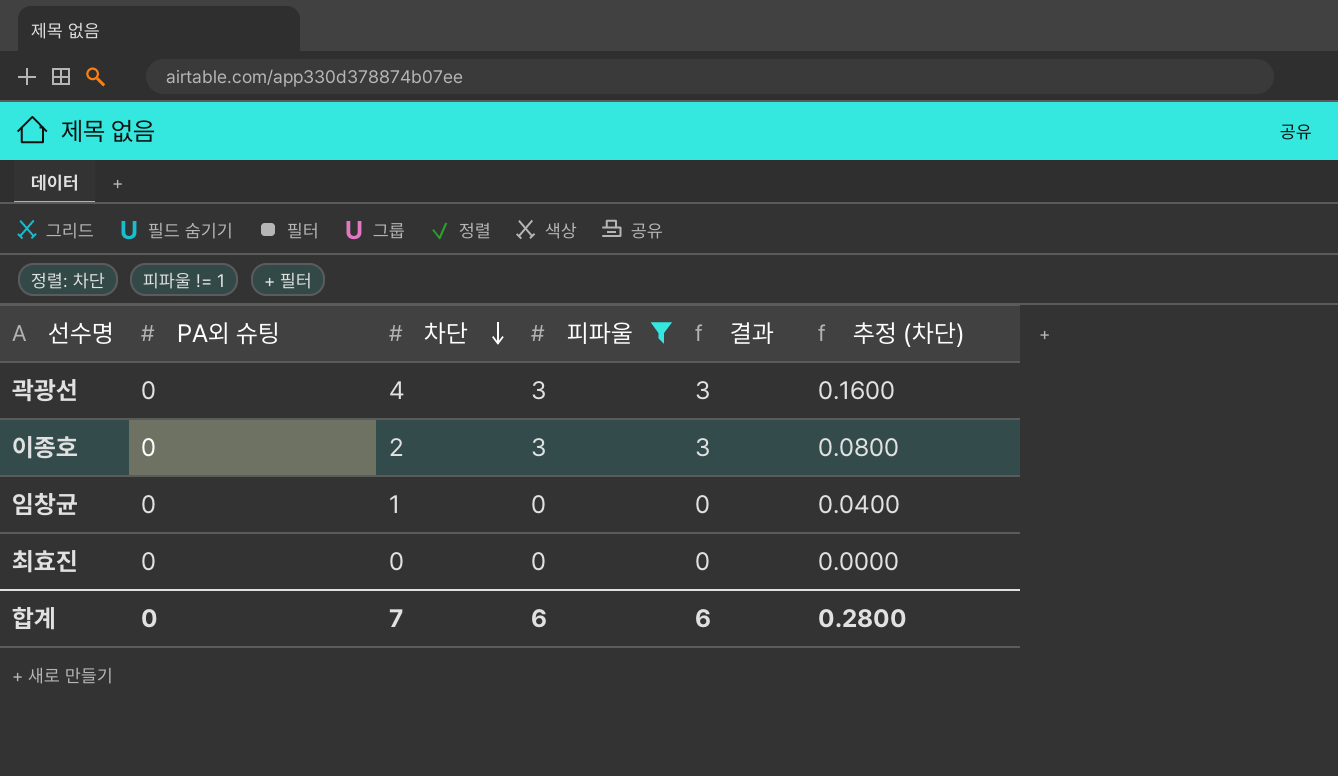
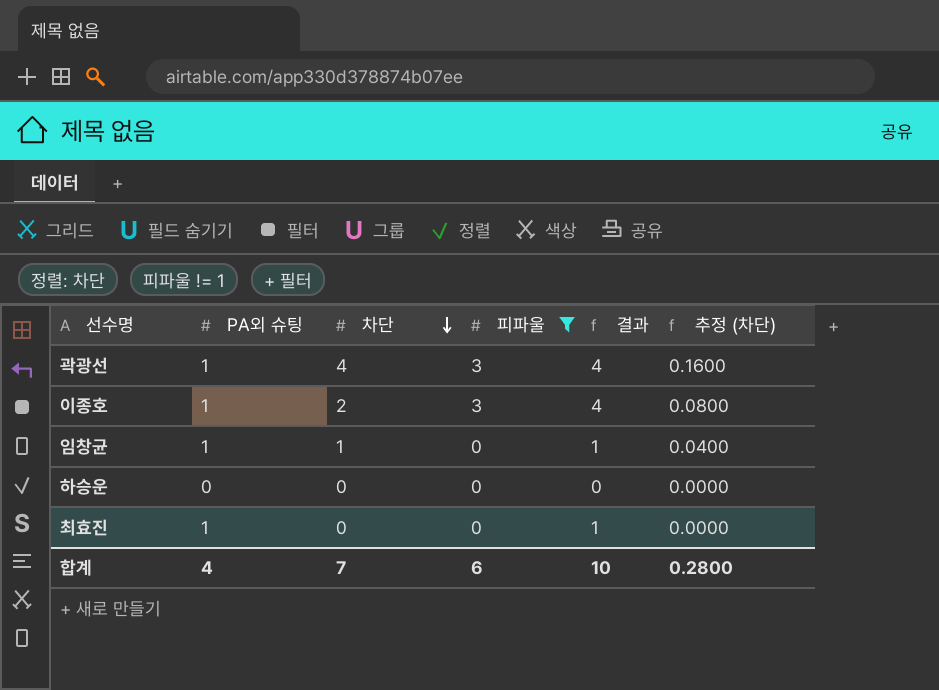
곽광선 | PA외 슈팅: 0 -> 1
곽광선 | 결과: 3 -> 4
이종호 | PA외 슈팅: 0 -> 1
이종호 | 결과: 3 -> 4
임창균 | PA외 슈팅: 0 -> 1
임창균 | 결과: 0 -> 1
row 하승운: none -> 0 | 0 | 0 | 0 | 0.0000
최효진 | PA외 슈팅: 0 -> 1
최효진 | 결과: 0 -> 1
합계 | PA외 슈팅: 0 -> 4
합계 | 결과: 6 -> 10

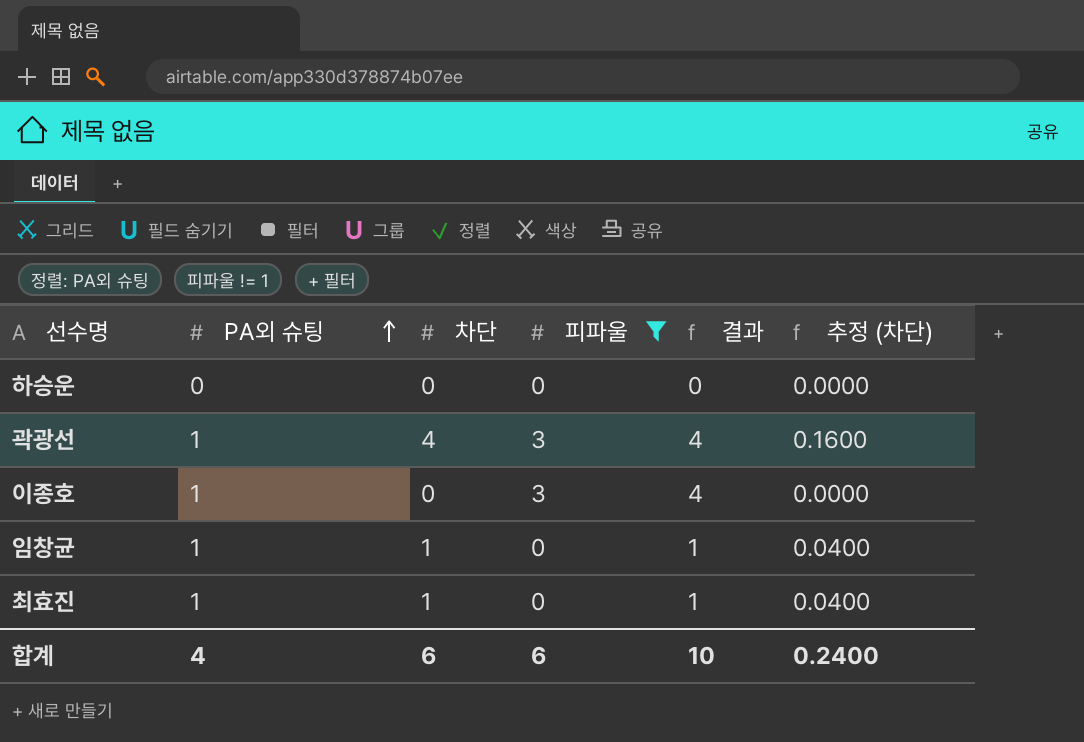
row order: 차단 descending -> PA외 슈팅 ascending
이종호 | 차단: 2 -> 0
이종호 | 추정 (차단): 0.0800 -> 0.0000
최효진 | 차단: 0 -> 1
최효진 | 추정 (차단): 0.0000 -> 0.0400
합계 | 차단: 7 -> 6
합계 | 추정 (차단): 0.2800 -> 0.2400

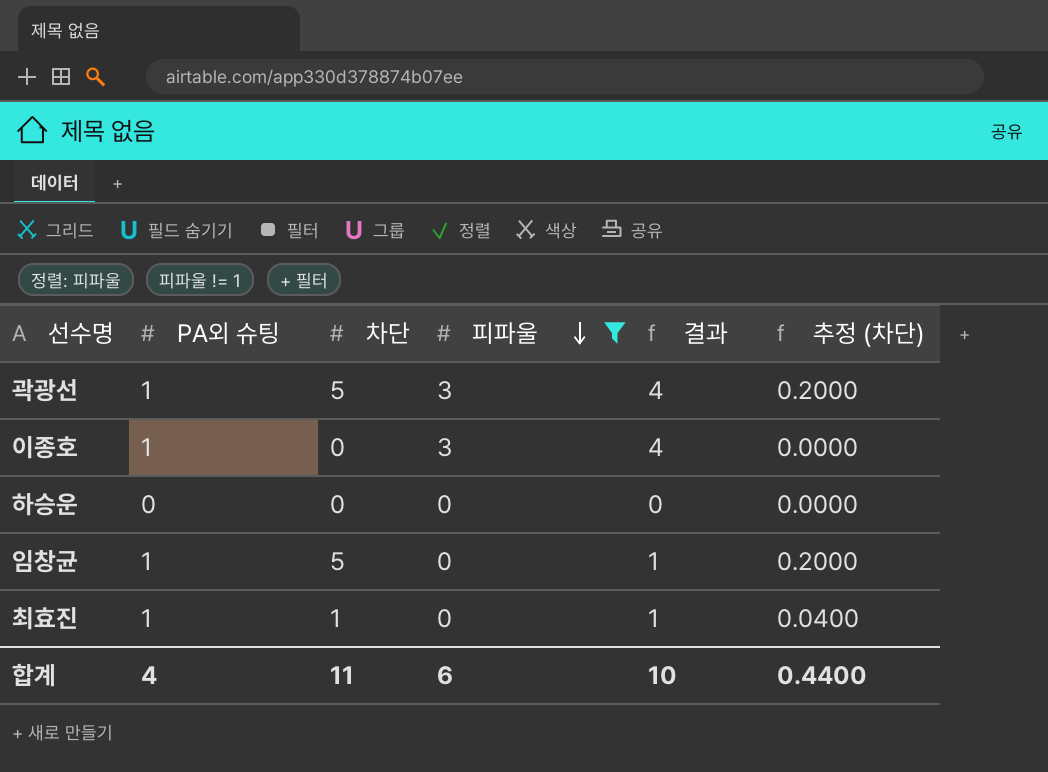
row order: PA외 슈팅 ascending -> 피파울 descending
곽광선 | 차단: 4 -> 5
곽광선 | 추정 (차단): 0.1600 -> 0.2000
임창균 | 차단: 1 -> 5
임창균 | 추정 (차단): 0.0400 -> 0.2000
합계 | 차단: 6 -> 11
합계 | 추정 (차단): 0.2400 -> 0.4400

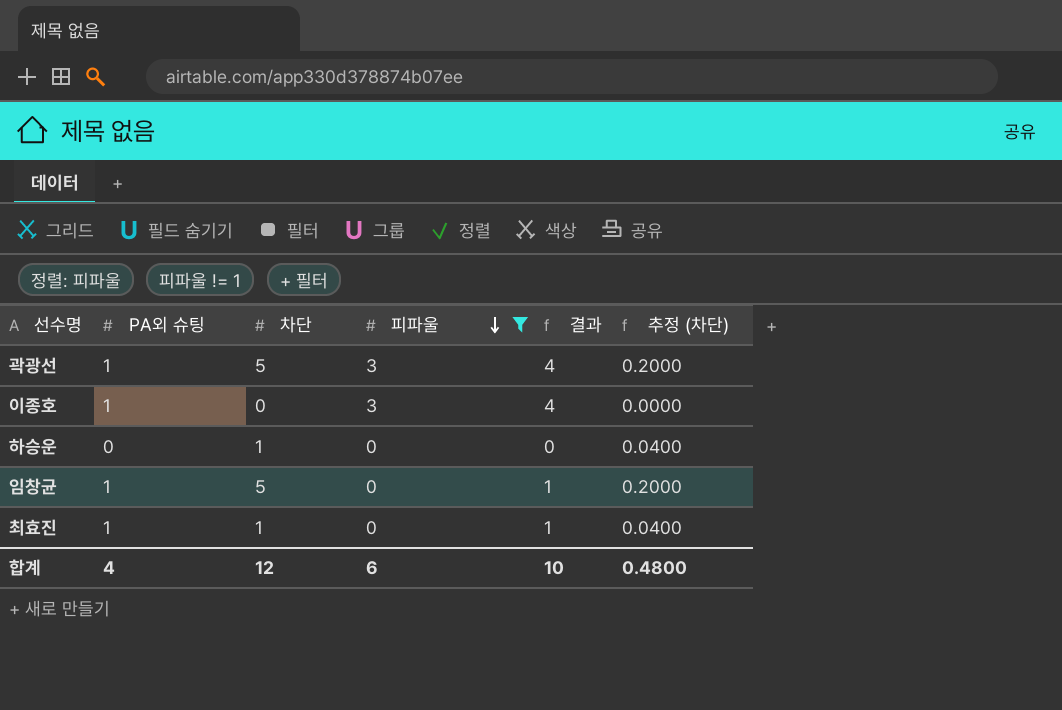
하승운 | 차단: 0 -> 1
하승운 | 추정 (차단): 0.0000 -> 0.0400
합계 | 차단: 11 -> 12
합계 | 추정 (차단): 0.4400 -> 0.4800

